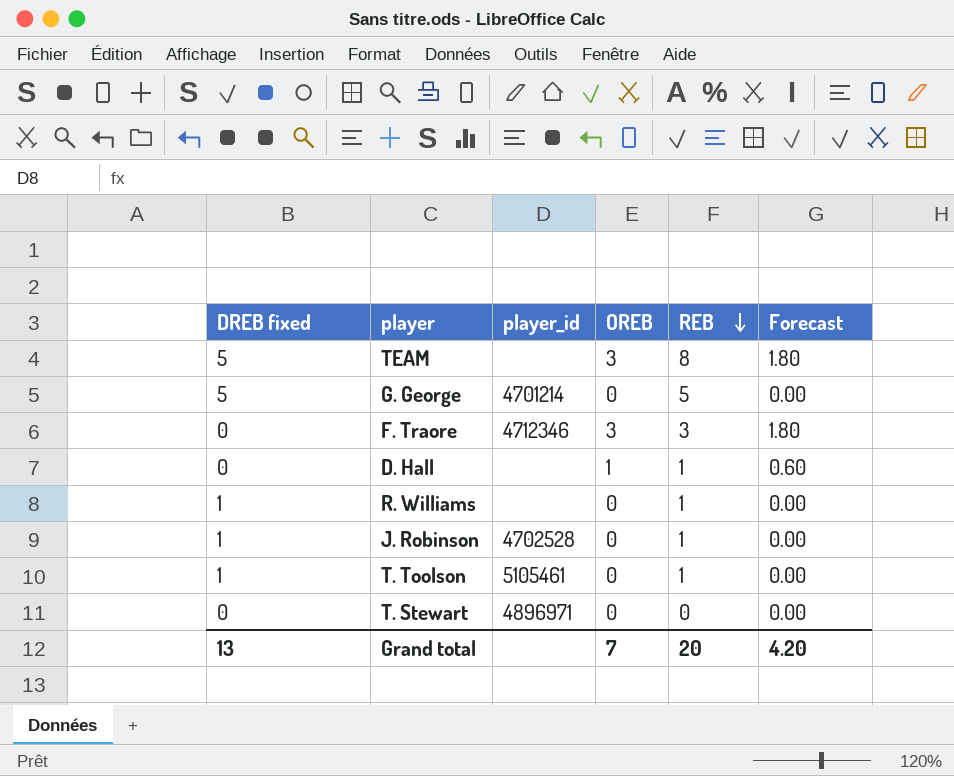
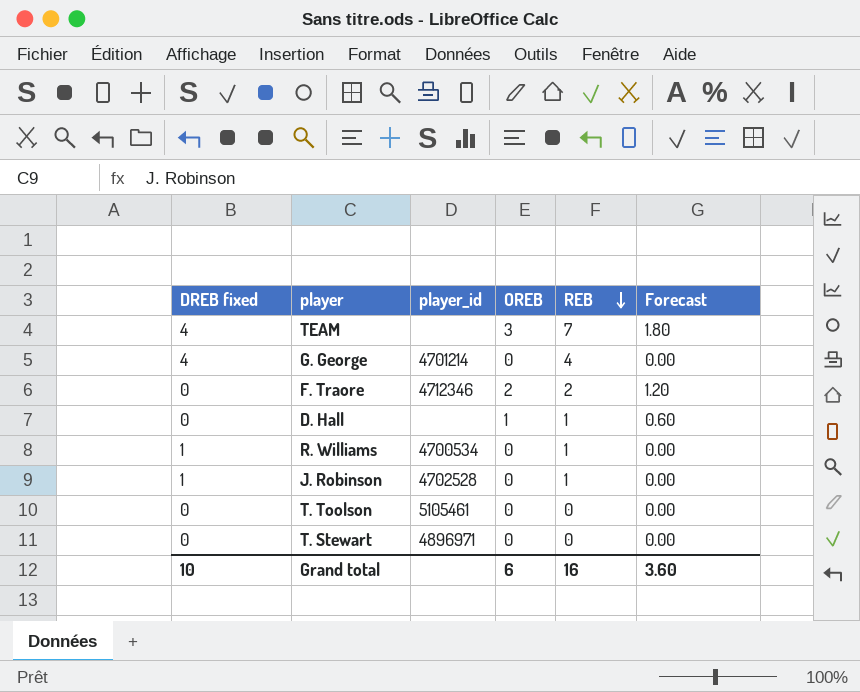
TEAM | DREB fixed: 5 -> 4
TEAM | REB: 8 -> 7
G. George | DREB fixed: 5 -> 4
G. George | REB: 5 -> 4
F. Traore | OREB: 3 -> 2
F. Traore | REB: 3 -> 2
F. Traore | Forecast: 1.80 -> 1.20
R. Williams | player_id: none -> 4700534
T. Toolson | DREB fixed: 1 -> 0
T. Toolson | REB: 1 -> 0
Grand total | DREB fixed: 13 -> 10
Grand total | OREB: 7 -> 6
Grand total | REB: 20 -> 16
Grand total | Forecast: 4.20 -> 3.60

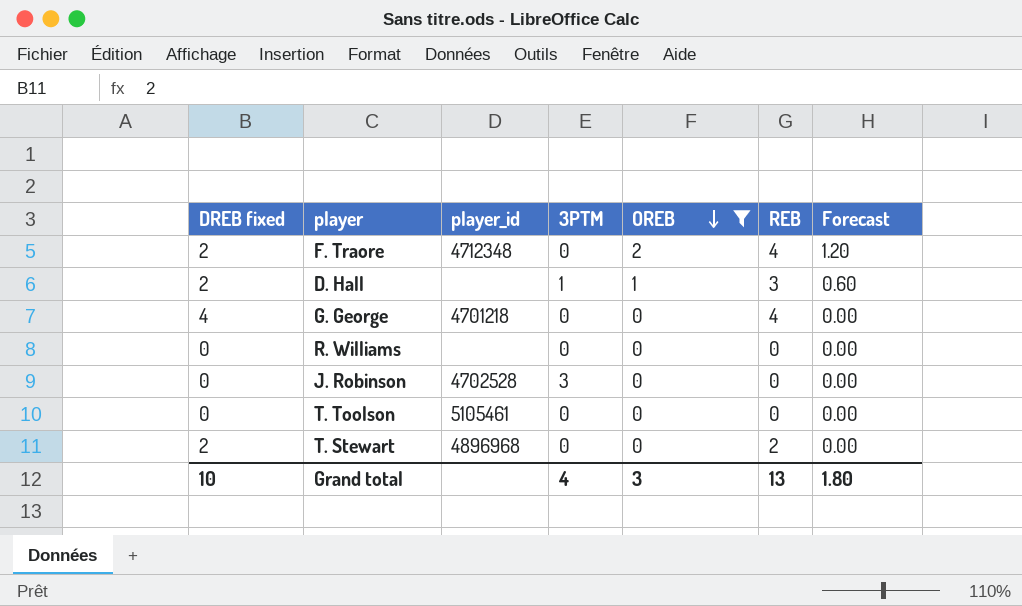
filter: none -> OREB != 3
row order: REB descending -> OREB descending
column 3PTM | position: none -> 4
F. Traore | DREB fixed: 0 -> 2
F. Traore | player_id: 4712346 -> 4712348
F. Traore | REB: 2 -> 4
D. Hall | DREB fixed: 0 -> 2
D. Hall | REB: 1 -> 3
G. George | player_id: 4701214 -> 4701218
R. Williams | DREB fixed: 1 -> 0
R. Williams | player_id: 4700534 -> none
R. Williams | REB: 1 -> 0
J. Robinson | DREB fixed: 1 -> 0
J. Robinson | REB: 1 -> 0
T. Stewart | DREB fixed: 0 -> 2
T. Stewart | player_id: 4896971 -> 4896968
T. Stewart | REB: 0 -> 2
Grand total | OREB: 6 -> 3
Grand total | REB: 16 -> 13
Grand total | Forecast: 3.60 -> 1.80

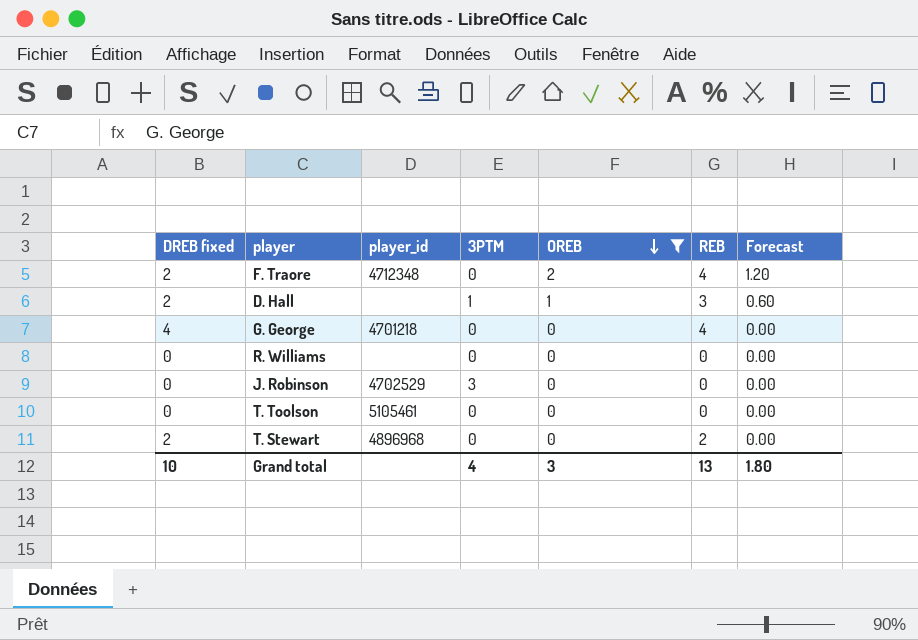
J. Robinson | player_id: 4702528 -> 4702529

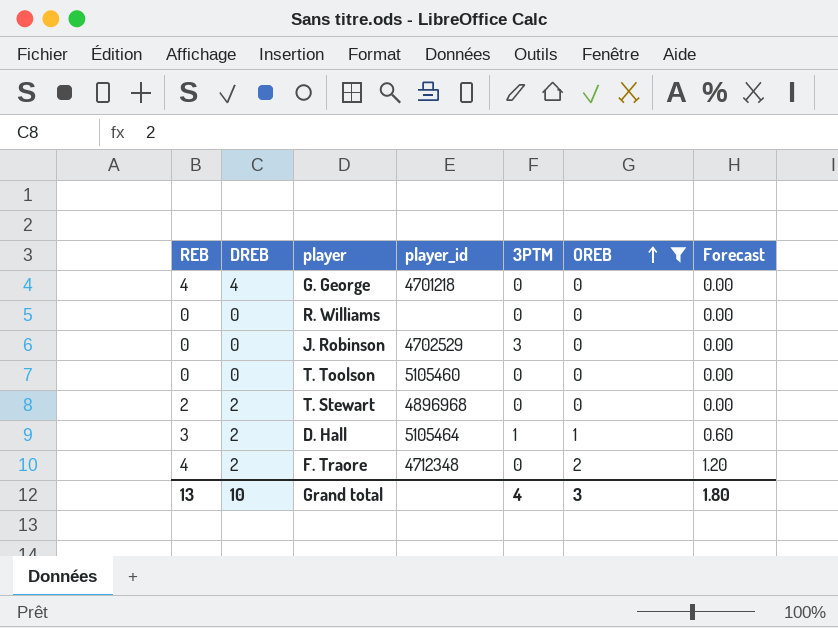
row order: OREB descending -> OREB ascending
column REB | position: 6 -> 1
column name: DREB fixed -> DREB
T. Toolson | player_id: 5105461 -> 5105460
D. Hall | player_id: none -> 5105464

